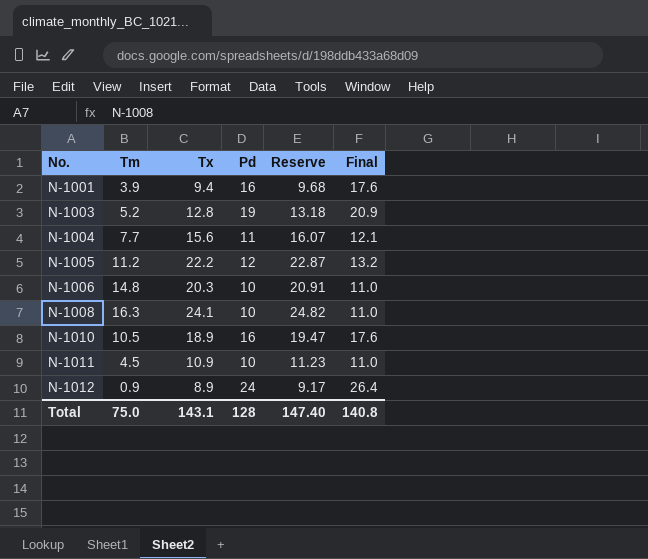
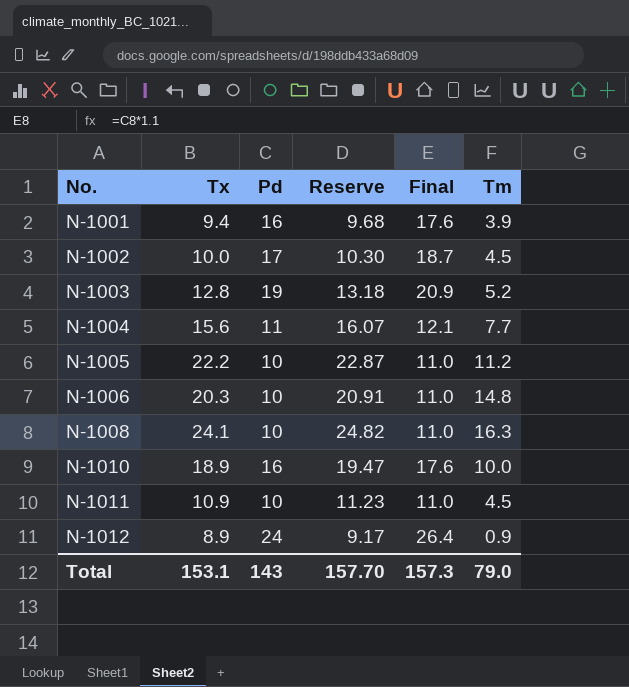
column Tm | position: 2 -> 6
row N-1002: none -> 10.0 | 17 | 10.30 | 18.7 | 4.5
N-1005 | Pd: 12 -> 10
N-1005 | Final: 13.2 -> 11.0
N-1010 | Tm: 10.5 -> 10.0
Total | Tx: 143.1 -> 153.1
Total | Pd: 128 -> 143
Total | Reserve: 147.40 -> 157.70
Total | Final: 140.8 -> 157.3
Total | Tm: 75.0 -> 79.0

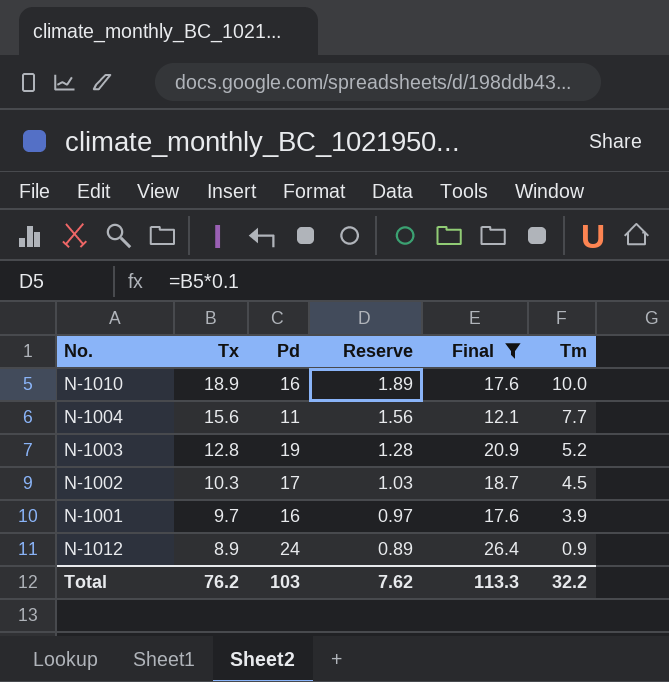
filter: none -> Final != 11.0
row order: No. ascending -> Tx descending
column Reserve | formula: [Tx] * 1.03 -> [Tx] * 0.1
N-1002 | Tx: 10.0 -> 10.3
N-1001 | Tx: 9.4 -> 9.7
Total | Tx: 153.1 -> 76.2
Total | Pd: 143 -> 103
Total | Reserve: 157.70 -> 7.62
Total | Final: 157.3 -> 113.3
Total | Tm: 79.0 -> 32.2

